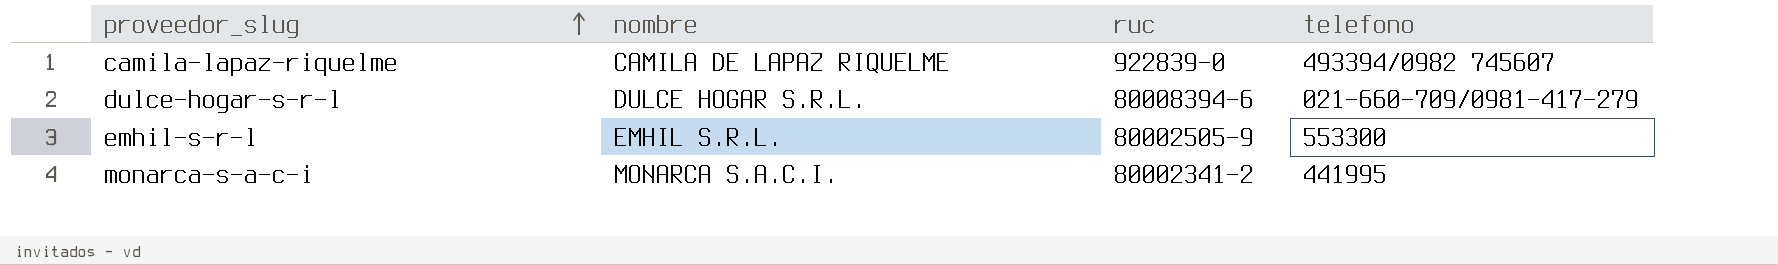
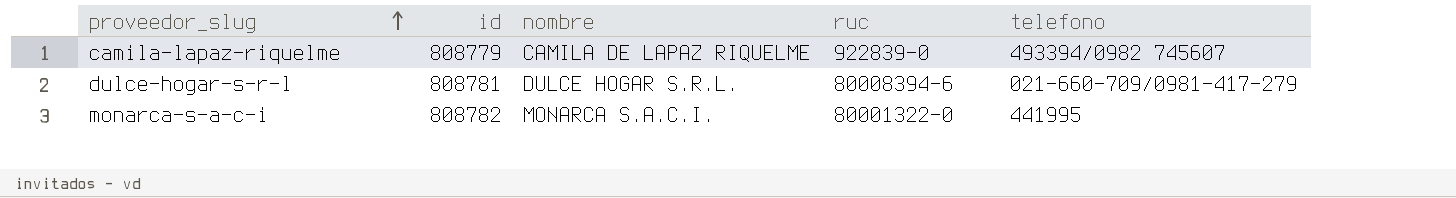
column id | position: none -> 2
row emhil-s-r-l: EMHIL S.R.L. | 80002505-9 | 553300 -> none
monarca-s-a-c-i | ruc: 80002341-2 -> 80001322-0

